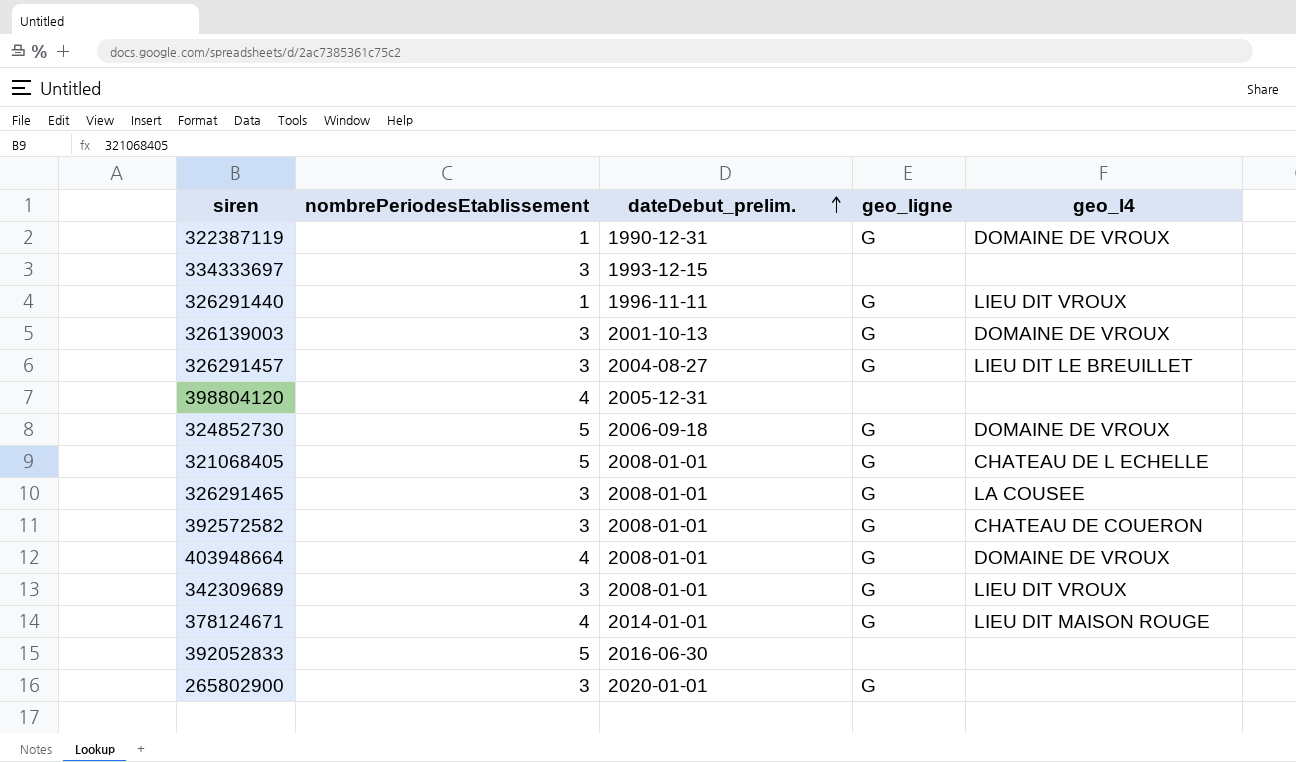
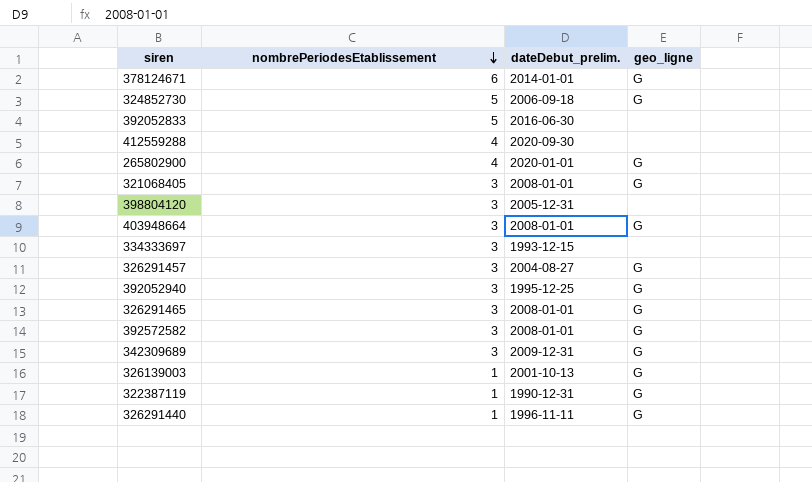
row order: dateDebut_prelim. ascending -> nombrePeriodesEtablissement descending
column geo_l4 | position: 5 -> none
378124671 | nombrePeriodesEtablissement: 4 -> 6
row 412559288: none -> 4 | 2020-09-30 | none
265802900 | nombrePeriodesEtablissement: 3 -> 4
321068405 | nombrePeriodesEtablissement: 5 -> 3
398804120 | nombrePeriodesEtablissement: 4 -> 3
403948664 | nombrePeriodesEtablissement: 4 -> 3
row 392052940: none -> 3 | 1995-12-25 | G
342309689 | dateDebut_prelim.: 2008-01-01 -> 2009-12-31
326139003 | nombrePeriodesEtablissement: 3 -> 1

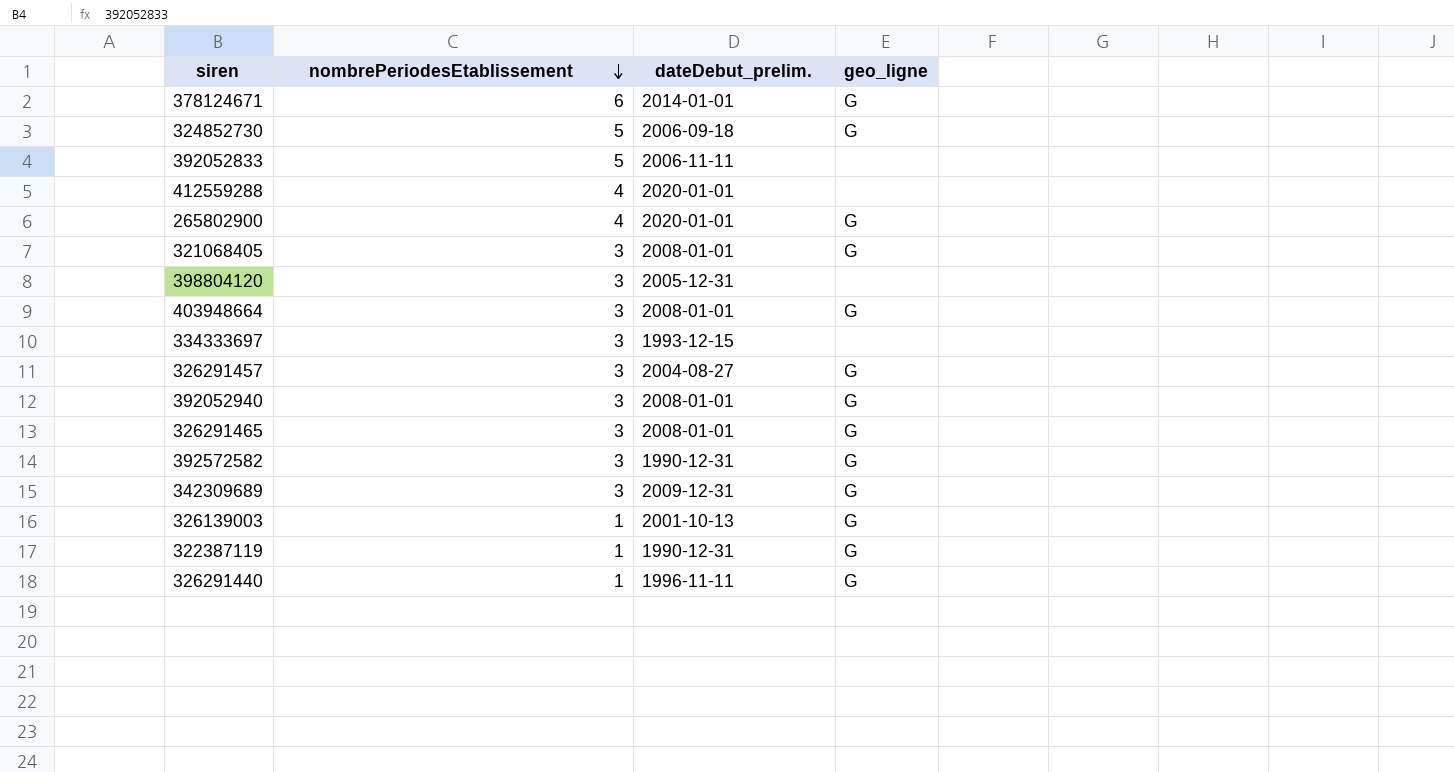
392052833 | dateDebut_prelim.: 2016-06-30 -> 2006-11-11
412559288 | dateDebut_prelim.: 2020-09-30 -> 2020-01-01
392052940 | dateDebut_prelim.: 1995-12-25 -> 2008-01-01
392572582 | dateDebut_prelim.: 2008-01-01 -> 1990-12-31

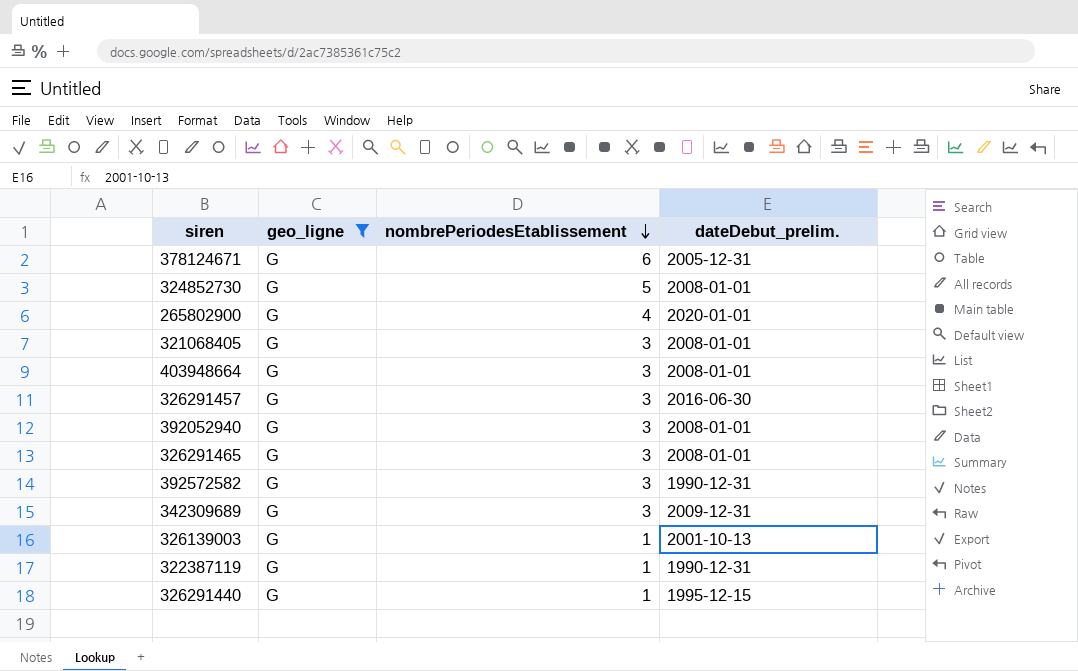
filter: none -> geo_ligne = G
column geo_ligne | position: 4 -> 2
378124671 | dateDebut_prelim.: 2014-01-01 -> 2005-12-31
324852730 | dateDebut_prelim.: 2006-09-18 -> 2008-01-01
326291457 | dateDebut_prelim.: 2004-08-27 -> 2016-06-30
326291440 | dateDebut_prelim.: 1996-11-11 -> 1995-12-15

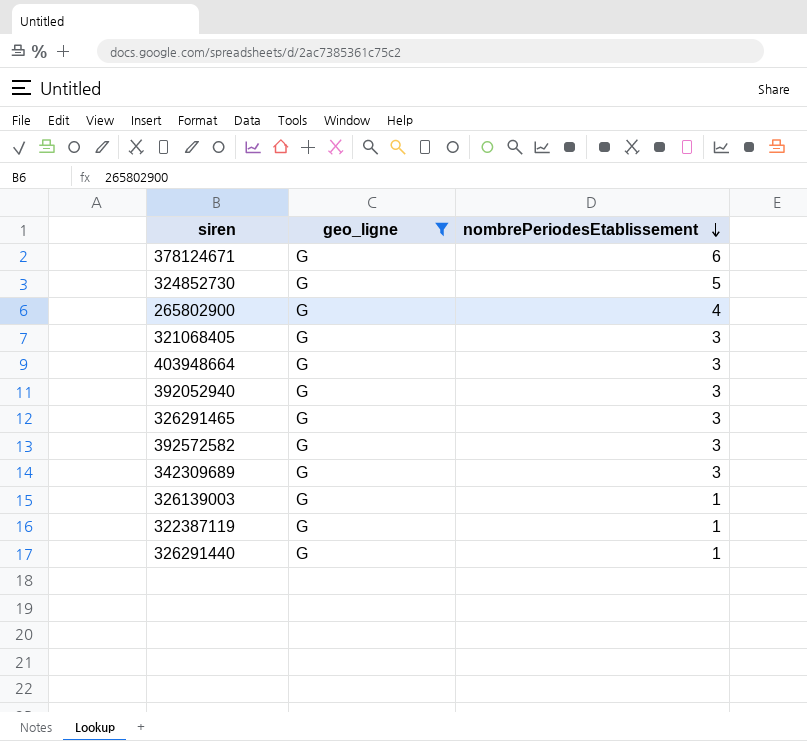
column dateDebut_prelim. | position: 4 -> none
row 326291457: G | 3 | 2016-06-30 -> none

